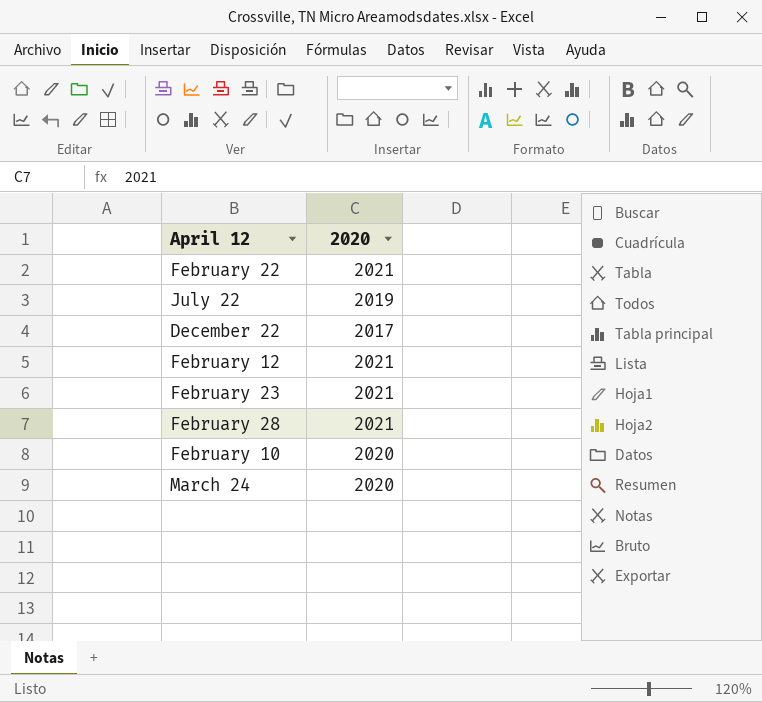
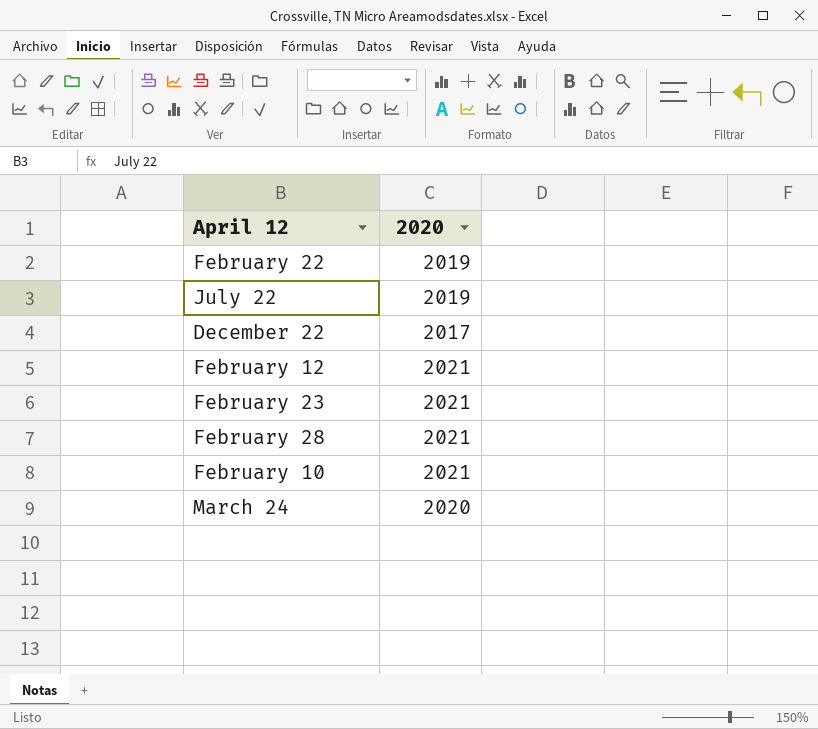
February 22 | 2020: 2021 -> 2019
February 10 | 2020: 2020 -> 2021

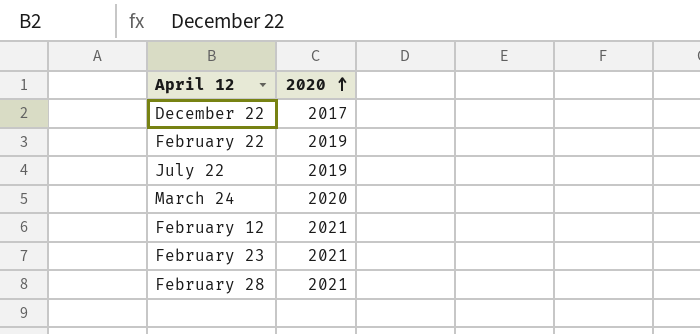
row order: none -> 2020 ascending
row February 10: 2021 -> none

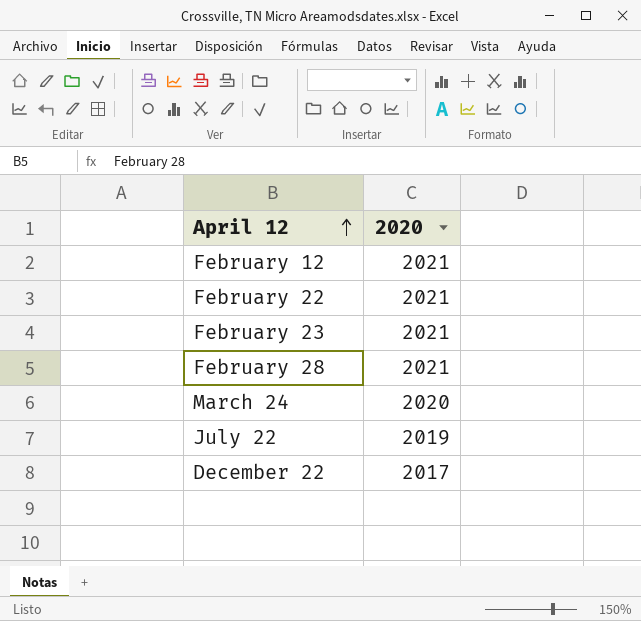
row order: 2020 ascending -> April 12 ascending
February 22 | 2020: 2019 -> 2021

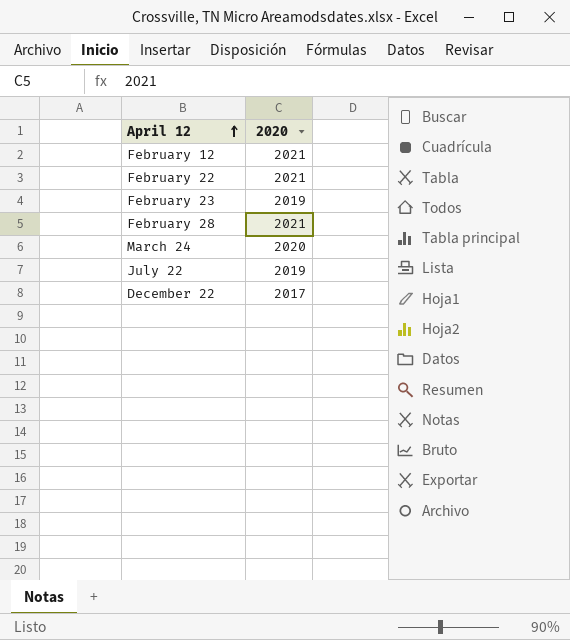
February 23 | 2020: 2021 -> 2019

